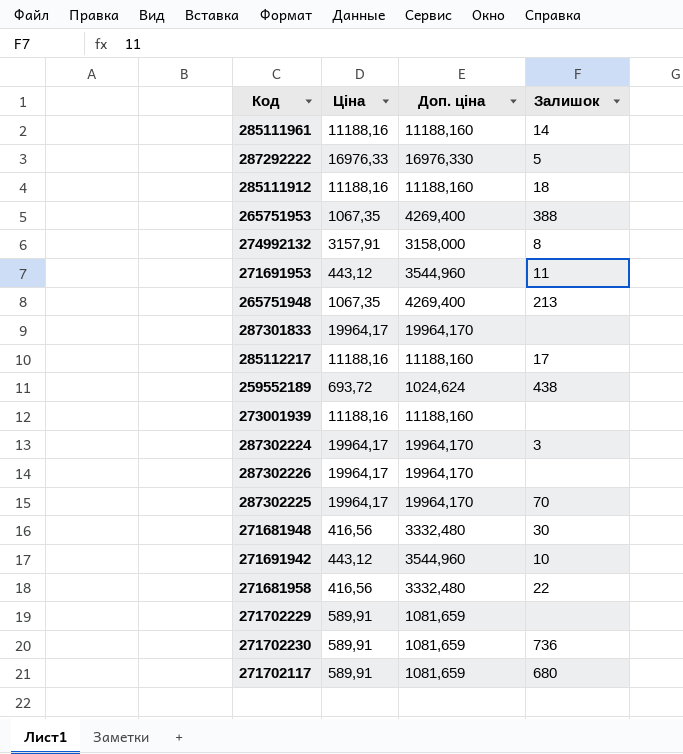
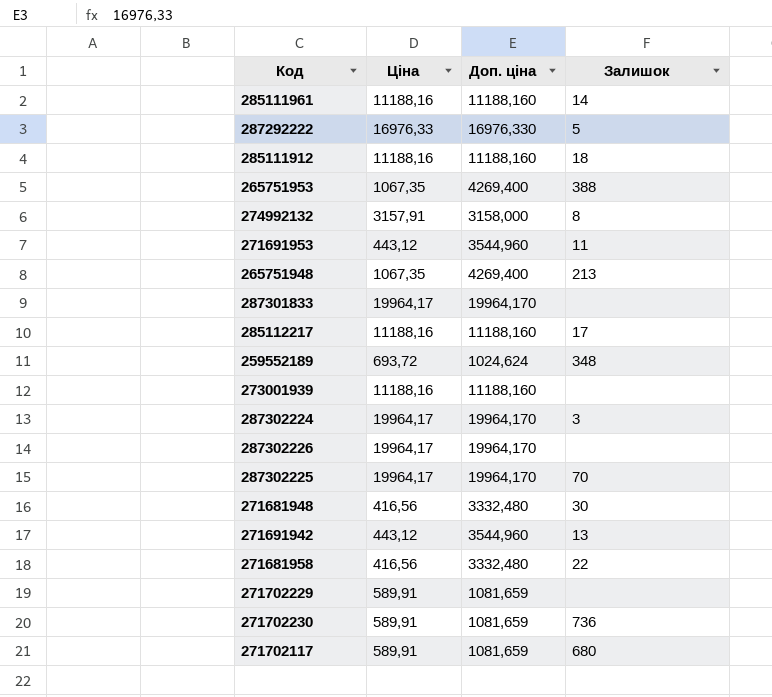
259552189 | Залишок: 438 -> 348
271691942 | Залишок: 10 -> 13

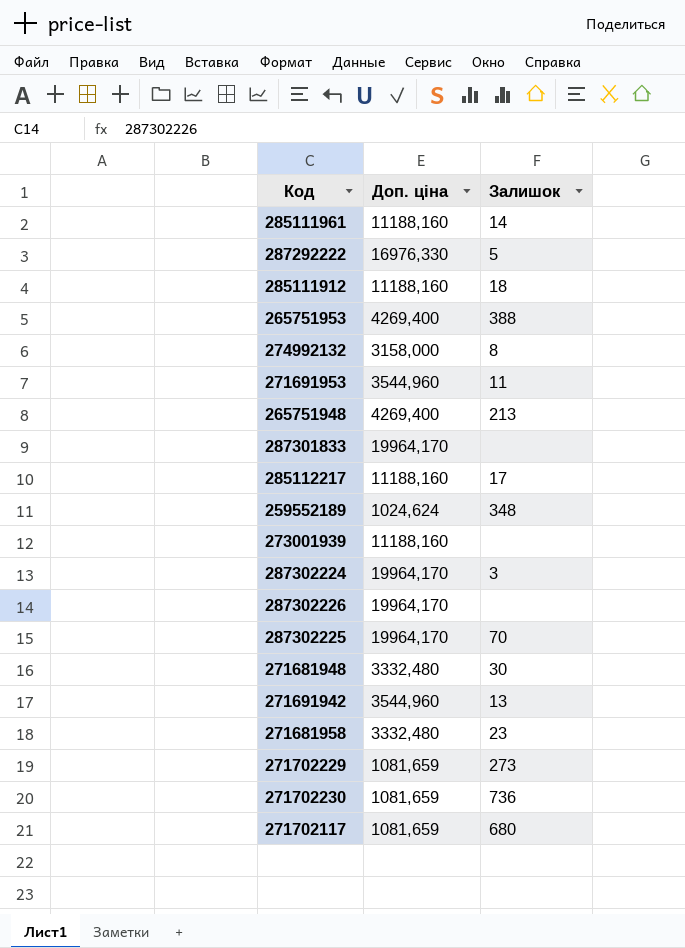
column Ціна | position: 2 -> none
271681958 | Залишок: 22 -> 23
271702229 | Залишок: none -> 273

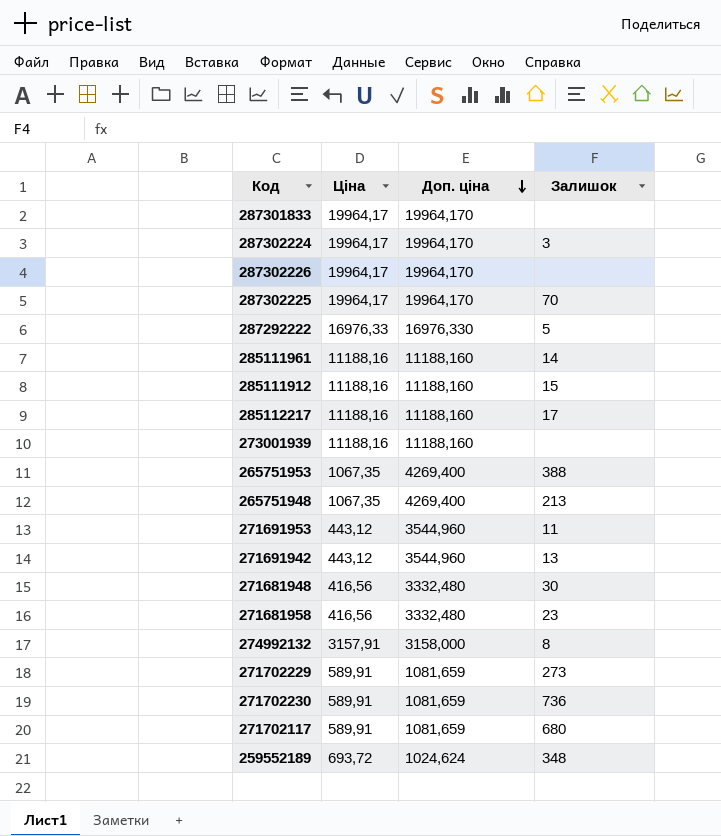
row order: none -> Доп. ціна descending
column Ціна | position: none -> 2
285111912 | Залишок: 18 -> 15

